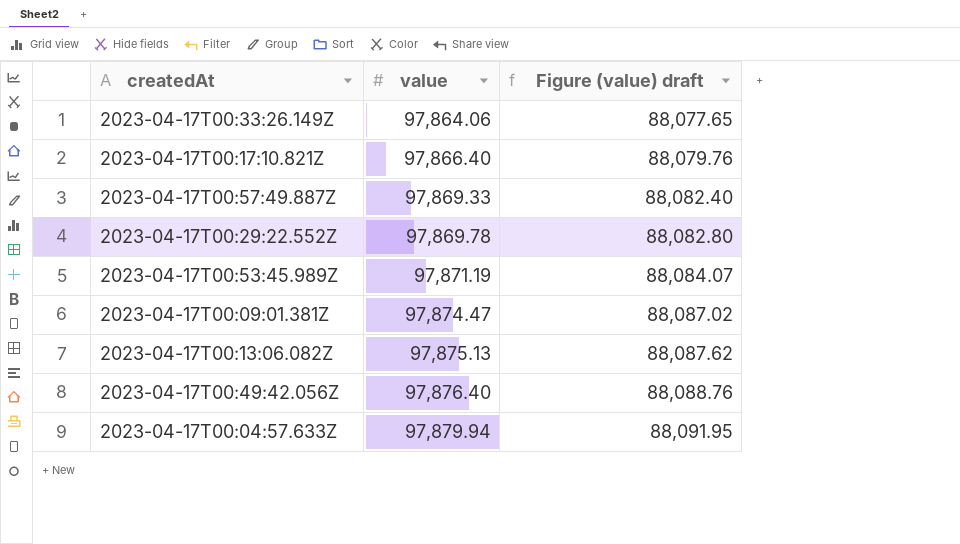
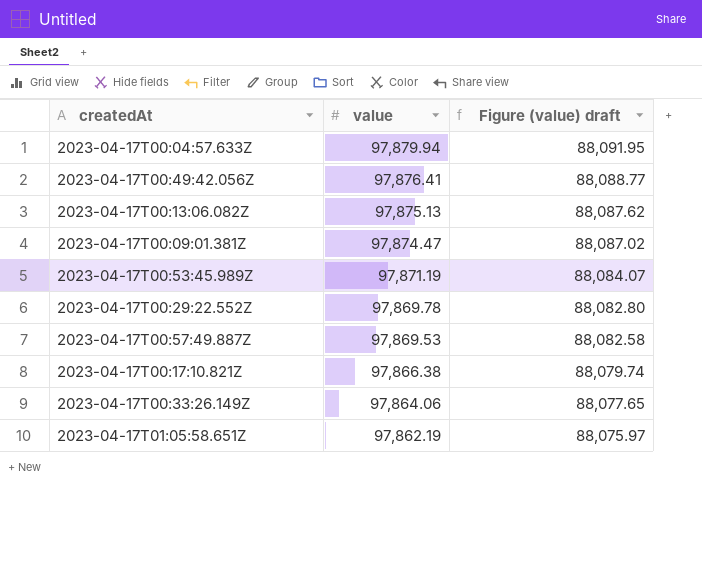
row order: value ascending -> value descending
2023-04-17T00:49:42.056Z | value: 97,876.40 -> 97,876.41
2023-04-17T00:49:42.056Z | Figure (value) draft: 88,088.76 -> 88,088.77
2023-04-17T00:57:49.887Z | value: 97,869.33 -> 97,869.53
2023-04-17T00:57:49.887Z | Figure (value) draft: 88,082.40 -> 88,082.58
2023-04-17T00:17:10.821Z | value: 97,866.40 -> 97,866.38
2023-04-17T00:17:10.821Z | Figure (value) draft: 88,079.76 -> 88,079.74
row 2023-04-17T01:05:58.651Z: none -> 97,862.19 | 88,075.97

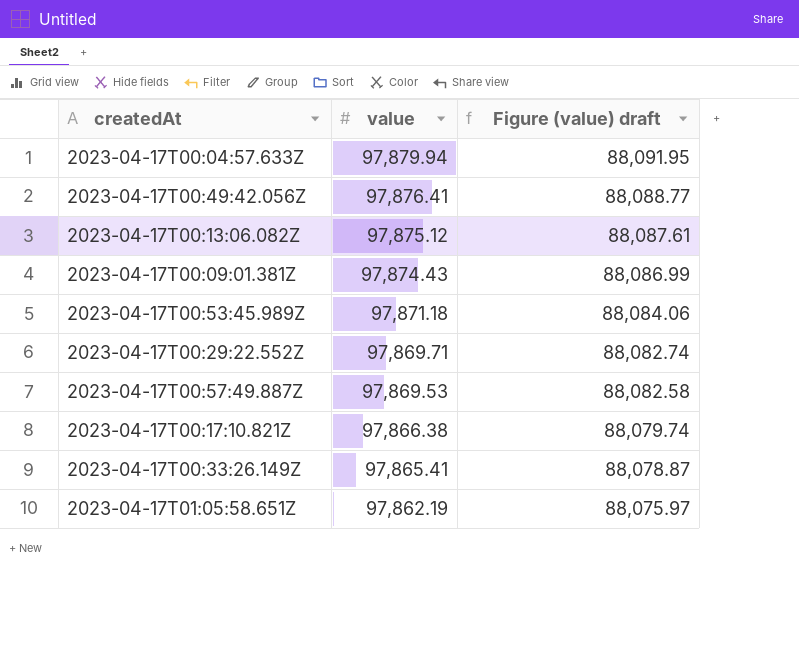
2023-04-17T00:13:06.082Z | value: 97,875.13 -> 97,875.12
2023-04-17T00:13:06.082Z | Figure (value) draft: 88,087.62 -> 88,087.61
2023-04-17T00:09:01.381Z | value: 97,874.47 -> 97,874.43
2023-04-17T00:09:01.381Z | Figure (value) draft: 88,087.02 -> 88,086.99
2023-04-17T00:53:45.989Z | value: 97,871.19 -> 97,871.18
2023-04-17T00:53:45.989Z | Figure (value) draft: 88,084.07 -> 88,084.06
2023-04-17T00:29:22.552Z | value: 97,869.78 -> 97,869.71
2023-04-17T00:29:22.552Z | Figure (value) draft: 88,082.80 -> 88,082.74
2023-04-17T00:33:26.149Z | value: 97,864.06 -> 97,865.41
2023-04-17T00:33:26.149Z | Figure (value) draft: 88,077.65 -> 88,078.87

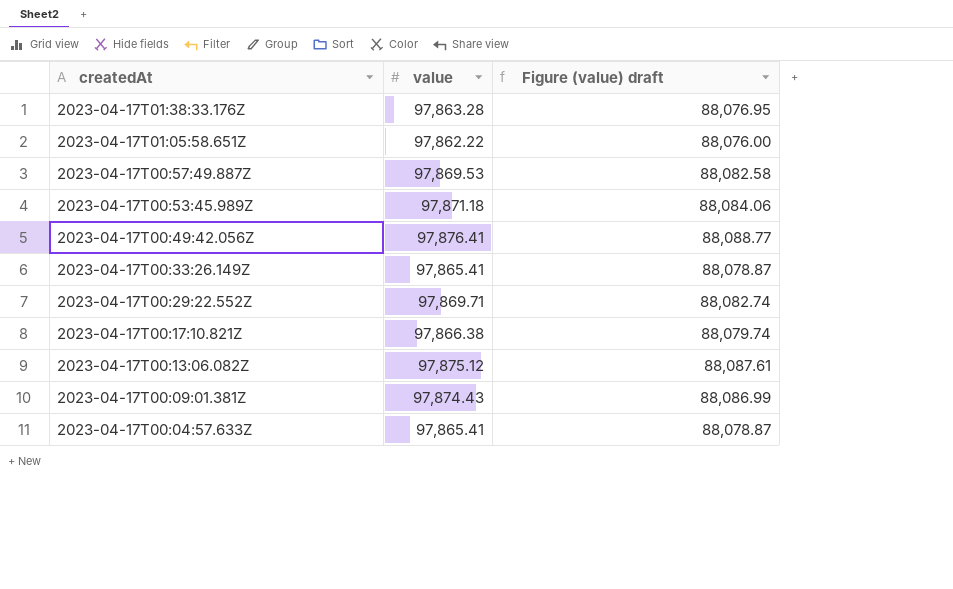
row order: value descending -> createdAt descending
row 2023-04-17T01:38:33.176Z: none -> 97,863.28 | 88,076.95
2023-04-17T01:05:58.651Z | value: 97,862.19 -> 97,862.22
2023-04-17T01:05:58.651Z | Figure (value) draft: 88,075.97 -> 88,076.00
2023-04-17T00:04:57.633Z | value: 97,879.94 -> 97,865.41
2023-04-17T00:04:57.633Z | Figure (value) draft: 88,091.95 -> 88,078.87

